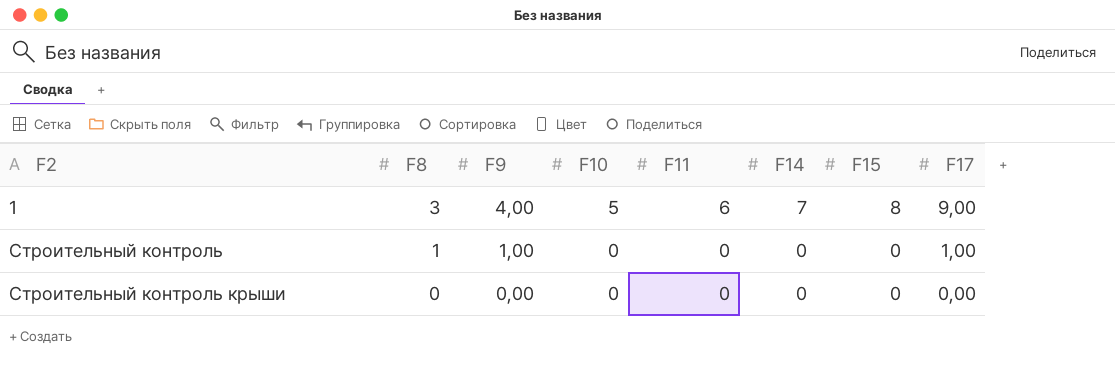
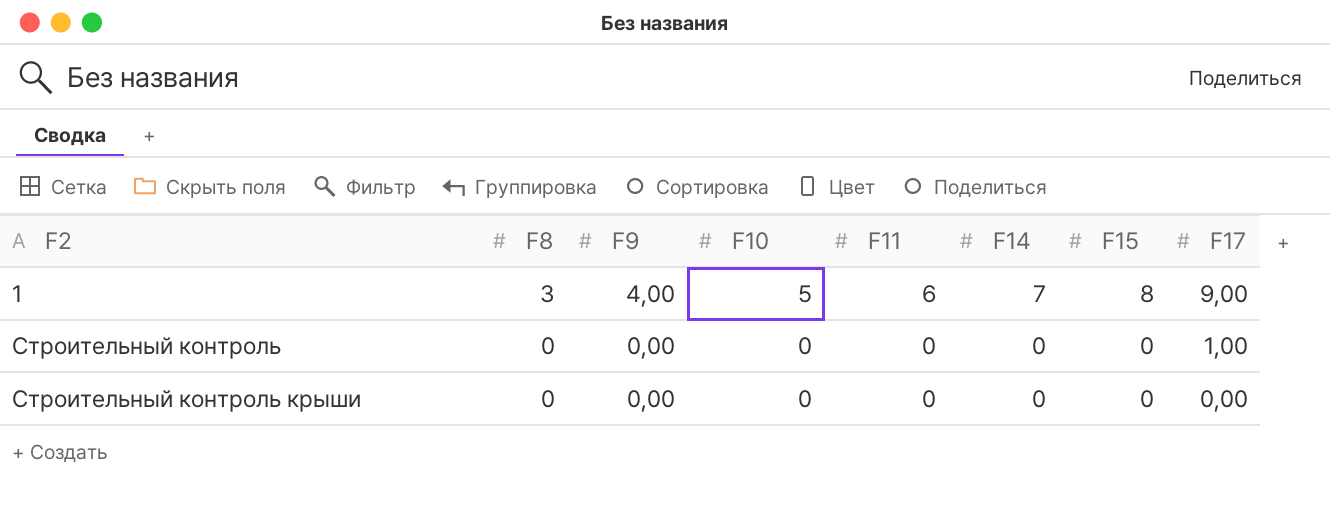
Строительный контроль | F8: 1 -> 0
Строительный контроль | F9: 1,00 -> 0,00

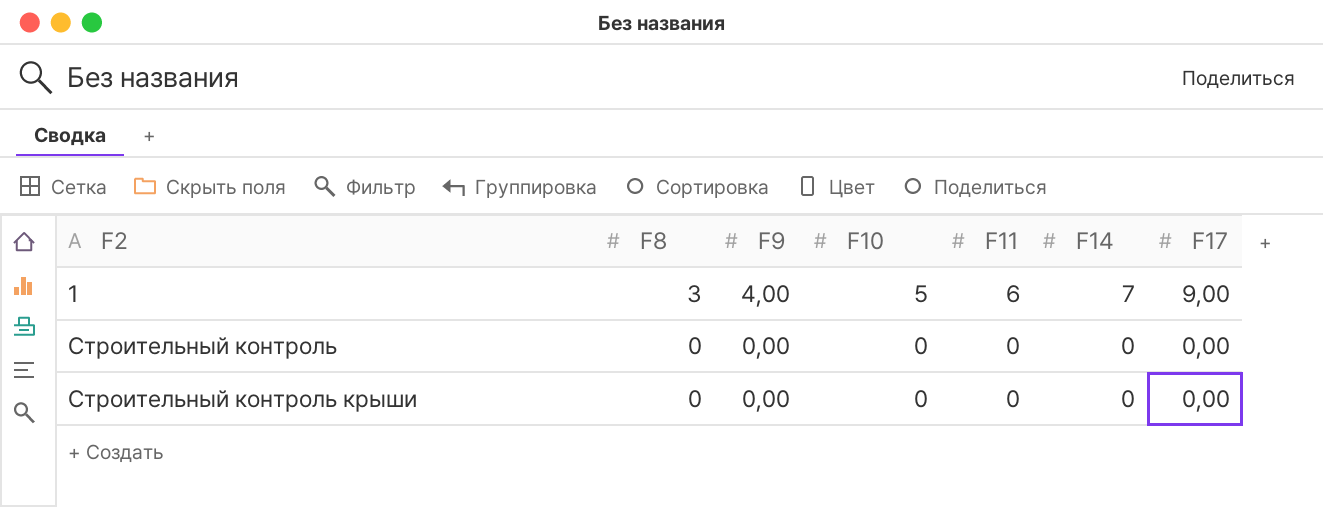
column F15 | position: 7 -> none
Строительный контроль | F17: 1,00 -> 0,00

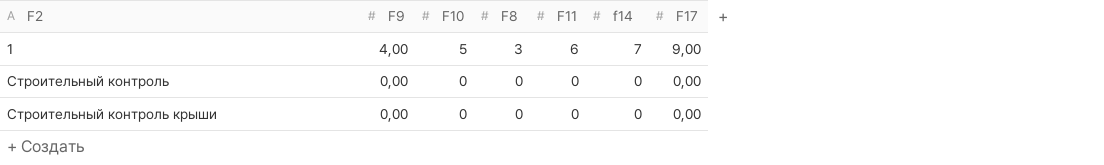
column F8 | position: 2 -> 4
column name: F14 -> f14

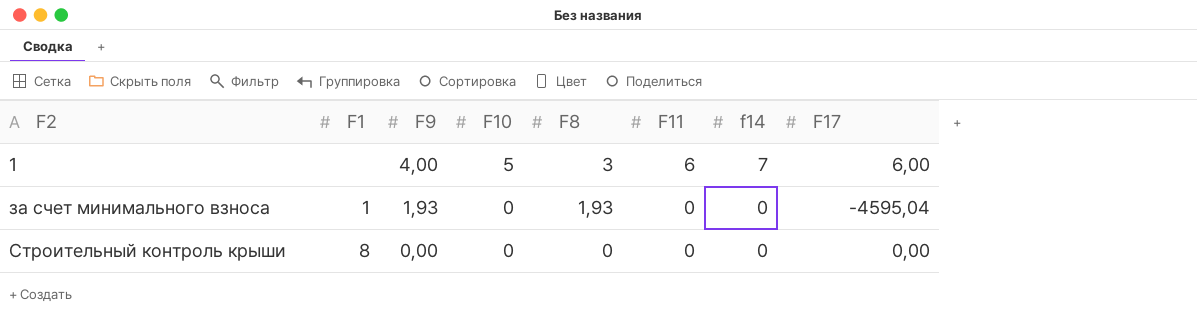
column F1 | position: none -> 2
row Строительный контроль: 0,00 | 0 | 0 | 0 | 0 | 0,00 -> none
1 | F17: 9,00 -> 6,00
row за счет минимального взноса: none -> 1 | 1,93 | 0 | 1,93 | 0 | 0 | -4595,04

